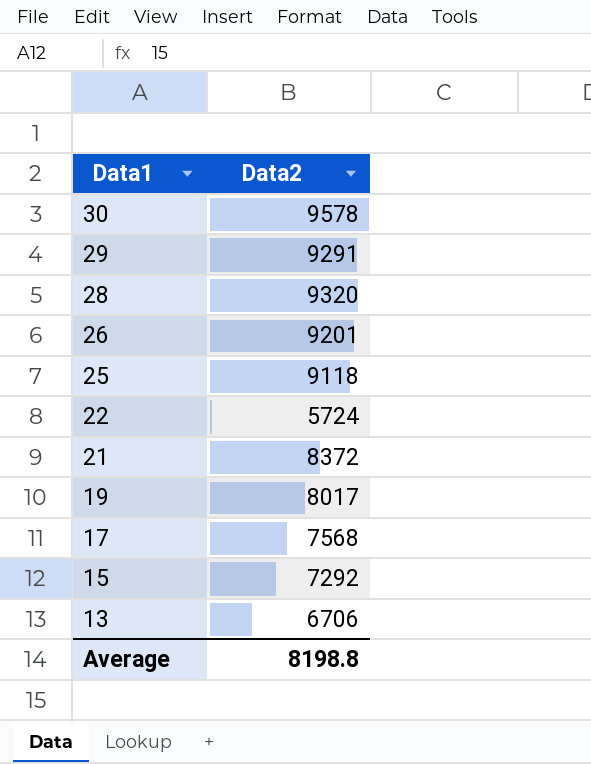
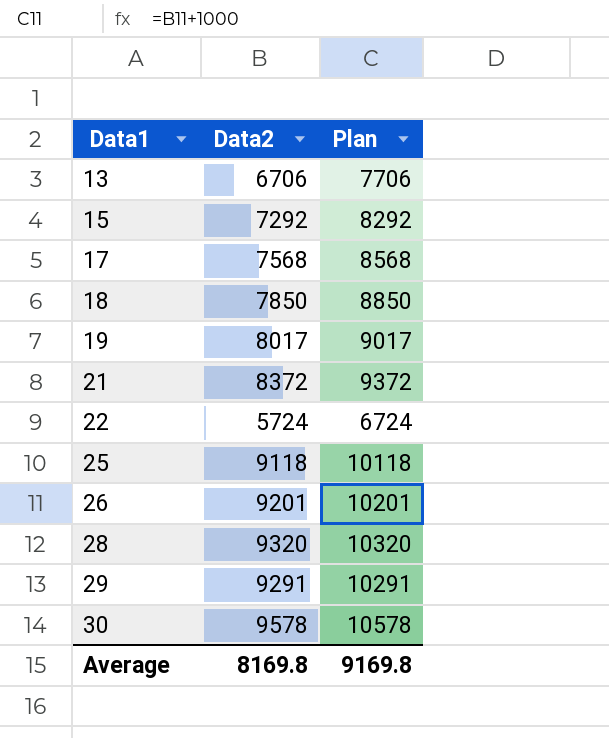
row order: Data1 descending -> Data1 ascending
column Plan | formula: none -> [Data2] + 1000
row 18: none -> 7850 | 8850
Average | Data2: 8198.8 -> 8169.8

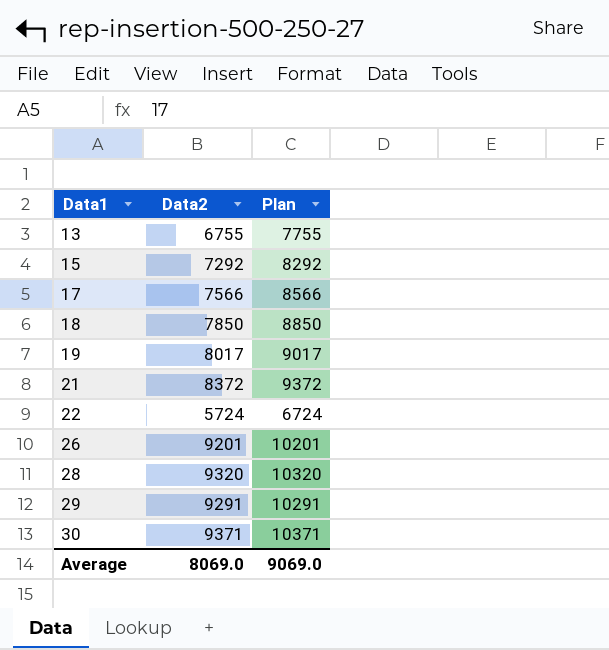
row 25: 9118 | 10118 -> none
13 | Data2: 6706 -> 6755
13 | Plan: 7706 -> 7755
17 | Data2: 7568 -> 7566
17 | Plan: 8568 -> 8566
30 | Data2: 9578 -> 9371
30 | Plan: 10578 -> 10371
Average | Data2: 8169.8 -> 8069.0
Average | Plan: 9169.8 -> 9069.0

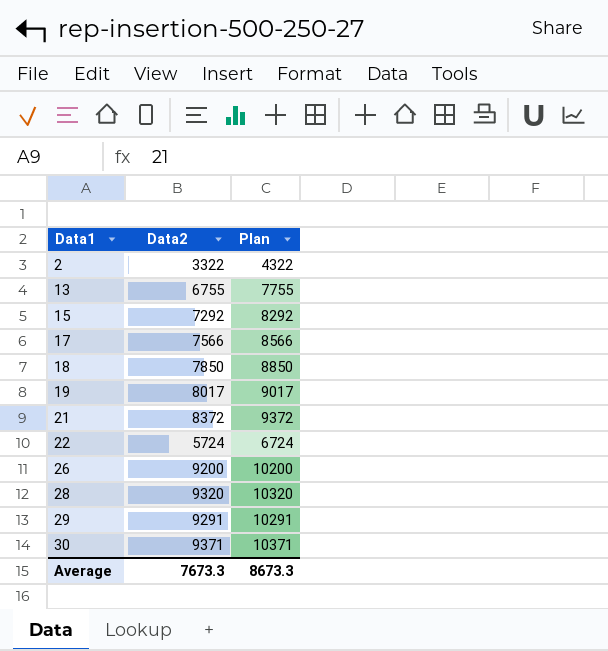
row 2: none -> 3322 | 4322
26 | Data2: 9201 -> 9200
26 | Plan: 10201 -> 10200
Average | Data2: 8069.0 -> 7673.3
Average | Plan: 9069.0 -> 8673.3

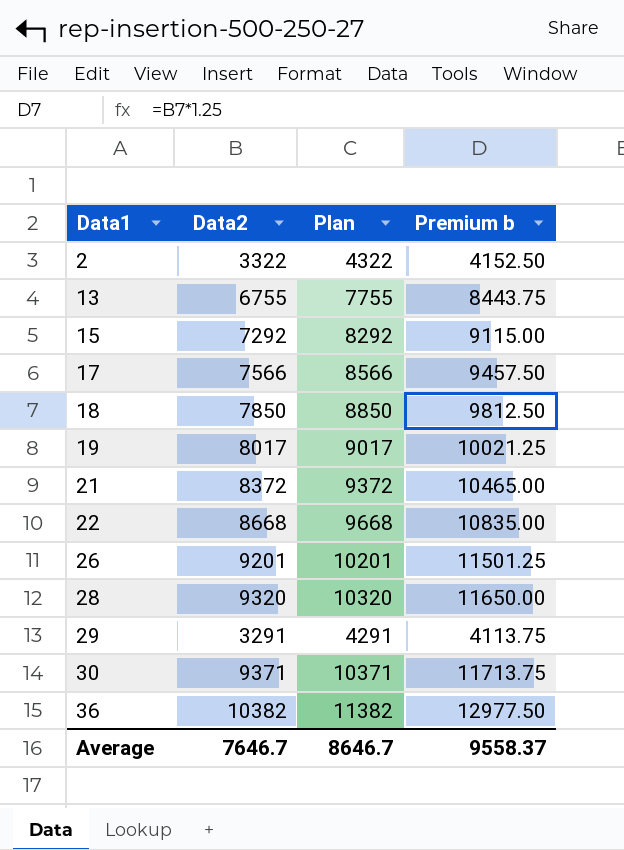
column Premium b | formula: none -> [Data2] * 1.25
22 | Data2: 5724 -> 8668
22 | Plan: 6724 -> 9668
26 | Data2: 9200 -> 9201
26 | Plan: 10200 -> 10201
29 | Data2: 9291 -> 3291
29 | Plan: 10291 -> 4291
row 36: none -> 10382 | 11382 | 12977.50
Average | Data2: 7673.3 -> 7646.7
Average | Plan: 8673.3 -> 8646.7

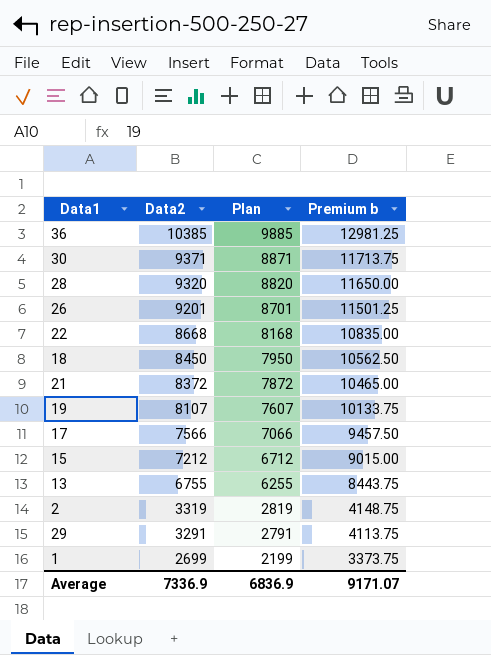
row order: Data1 ascending -> Data2 descending
column Plan | formula: [Data2] + 1000 -> [Data2] - 500
36 | Data2: 10382 -> 10385
36 | Premium b: 12977.50 -> 12981.25
18 | Data2: 7850 -> 8450
18 | Premium b: 9812.50 -> 10562.50
19 | Data2: 8017 -> 8107
19 | Premium b: 10021.25 -> 10133.75
15 | Data2: 7292 -> 7212
15 | Premium b: 9115.00 -> 9015.00
2 | Data2: 3322 -> 3319
2 | Premium b: 4152.50 -> 4148.75
row 1: none -> 2699 | 2199 | 3373.75
Average | Data2: 7646.7 -> 7336.9
Average | Plan: 8646.7 -> 6836.9
Average | Premium b: 9558.37 -> 9171.07

